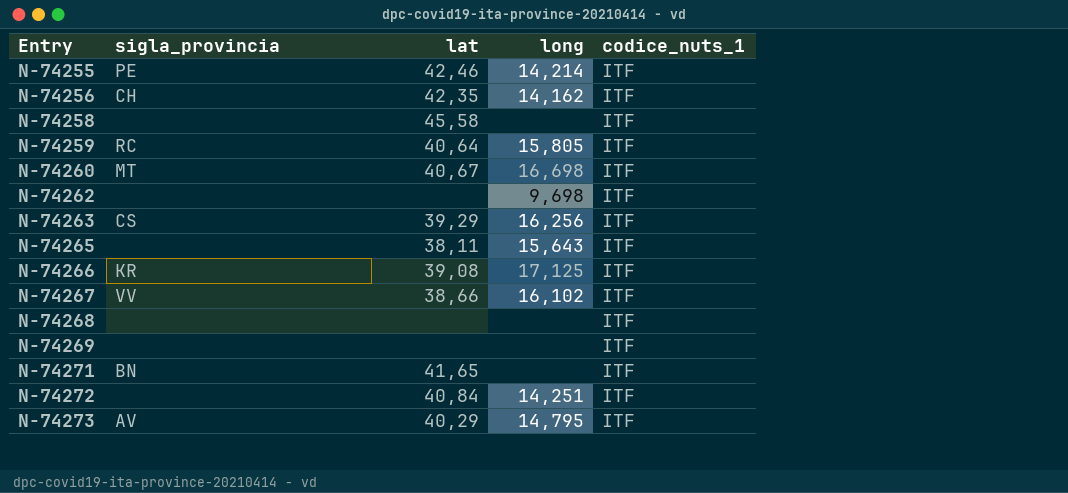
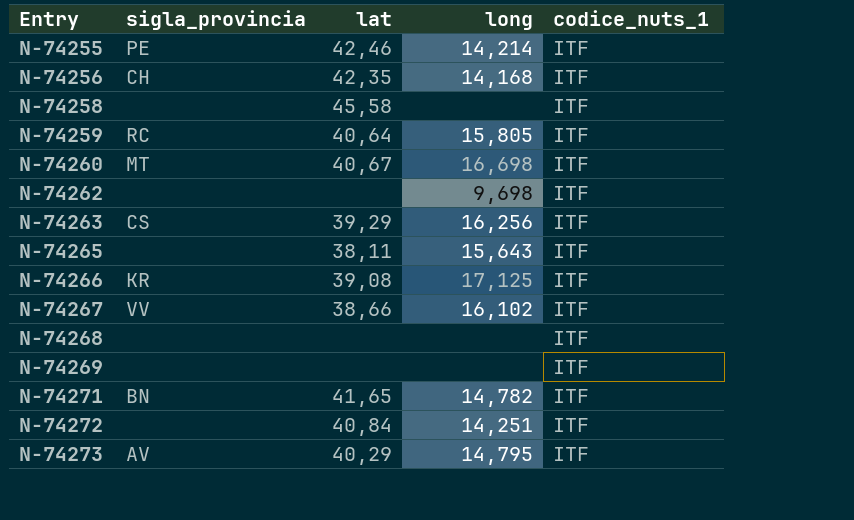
N-74256 | long: 14,162 -> 14,168
N-74271 | long: none -> 14,782

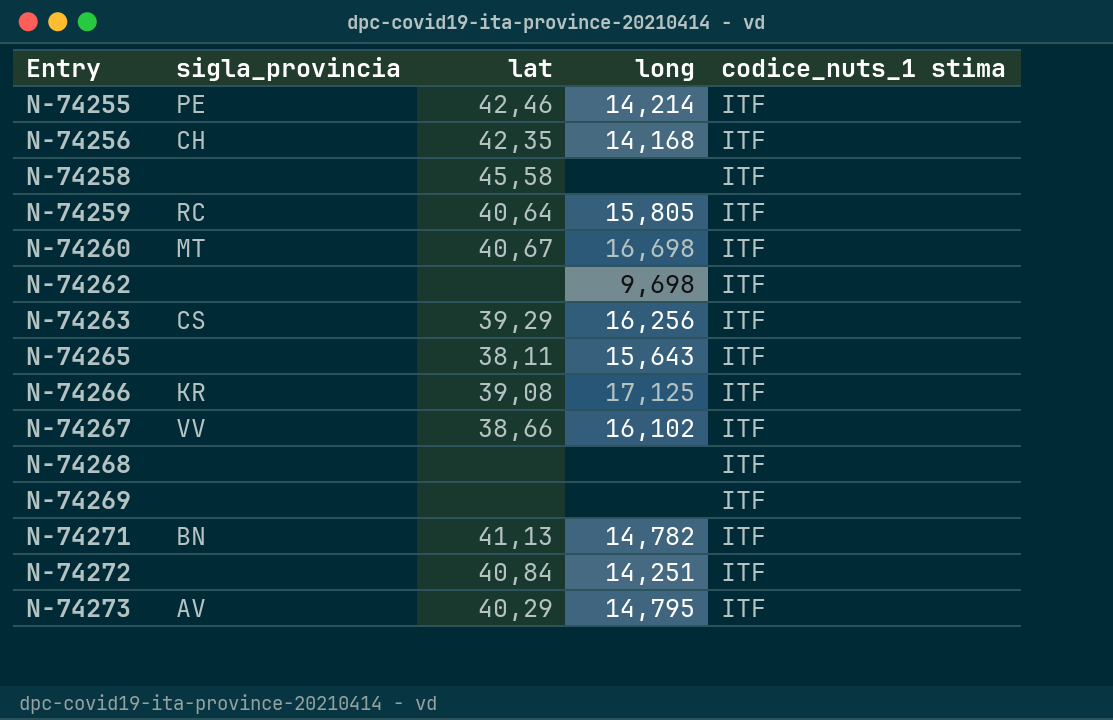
column name: codice_nuts_1 -> codice_nuts_1 stima
N-74271 | lat: 41,65 -> 41,13

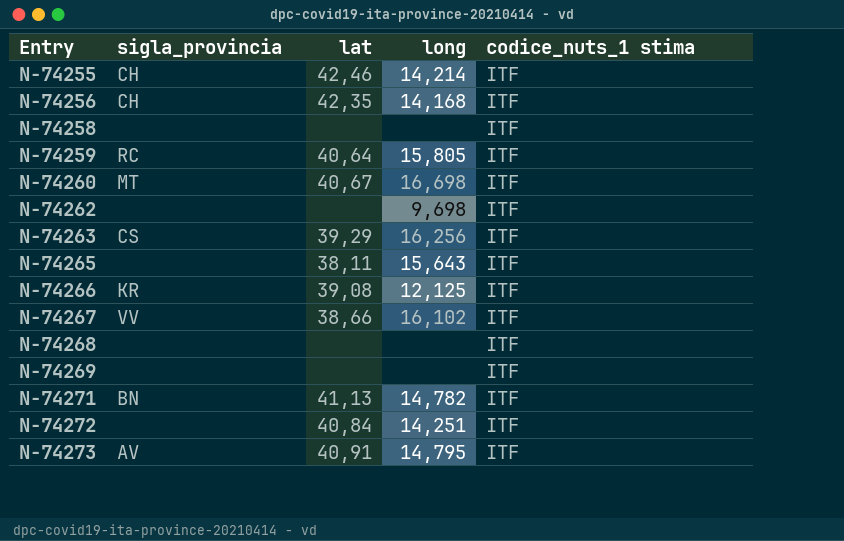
N-74255 | sigla_provincia: PE -> CH
N-74258 | lat: 45,58 -> none
N-74266 | long: 17,125 -> 12,125
N-74273 | lat: 40,29 -> 40,91

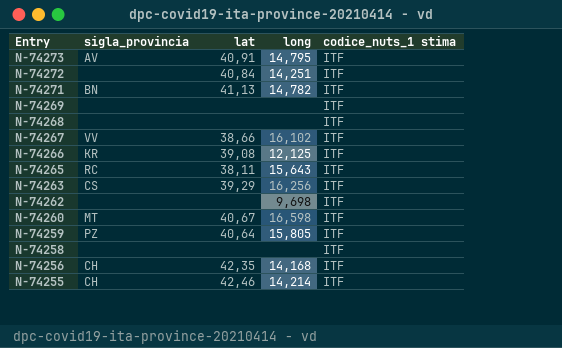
row order: Entry ascending -> Entry descending
N-74265 | sigla_provincia: none -> RC
N-74260 | long: 16,698 -> 16,598
N-74259 | sigla_provincia: RC -> PZ

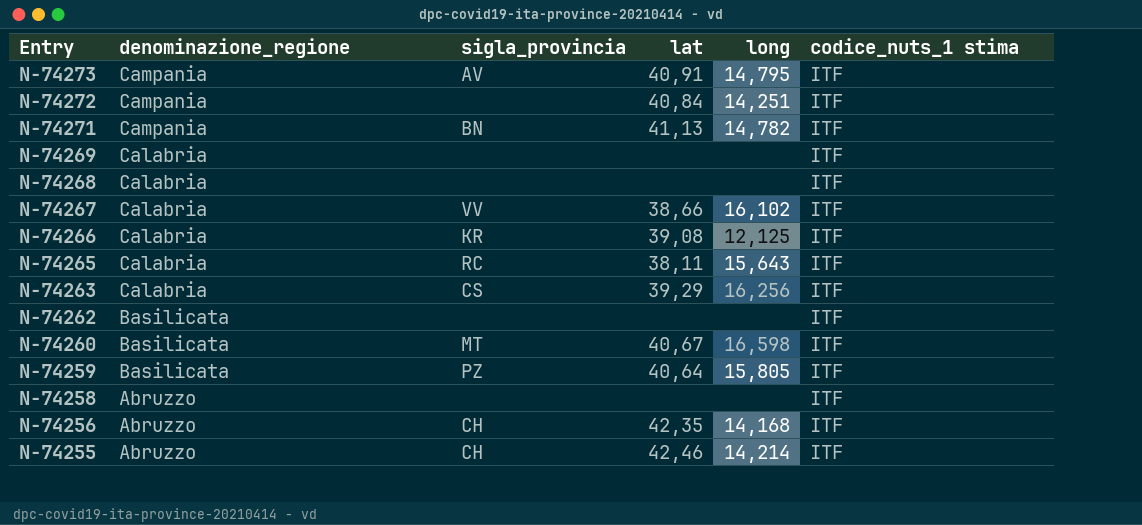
column denominazione_regione | position: none -> 2
N-74262 | long: 9,698 -> none

